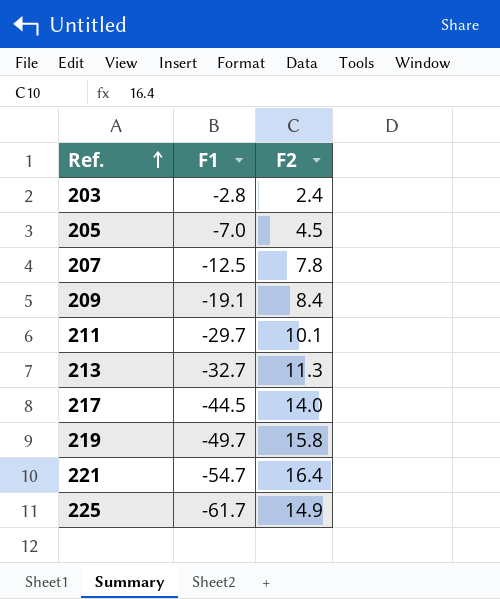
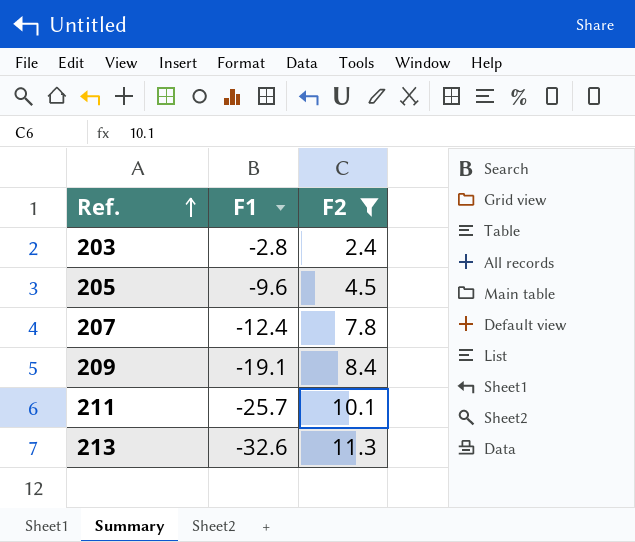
filter: none -> F2 <= 11.3
205 | F1: -7.0 -> -9.6
207 | F1: -12.5 -> -12.4
211 | F1: -29.7 -> -25.7
213 | F1: -32.7 -> -32.6

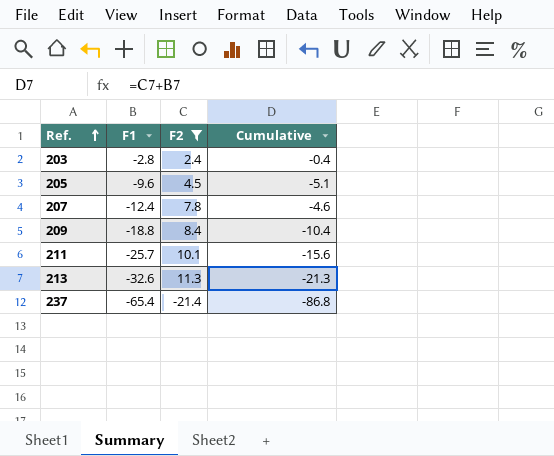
column Cumulative | formula: none -> [F1] + [F2]
209 | F1: -19.1 -> -18.8
row 237: none -> -65.4 | -21.4 | -86.8

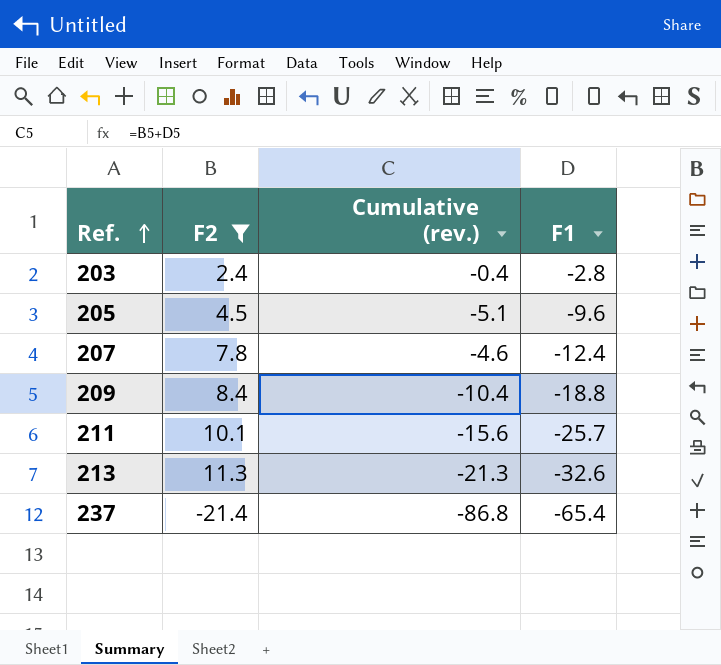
column name: Cumulative -> Cumulative (rev.)
column F1 | position: 2 -> 4

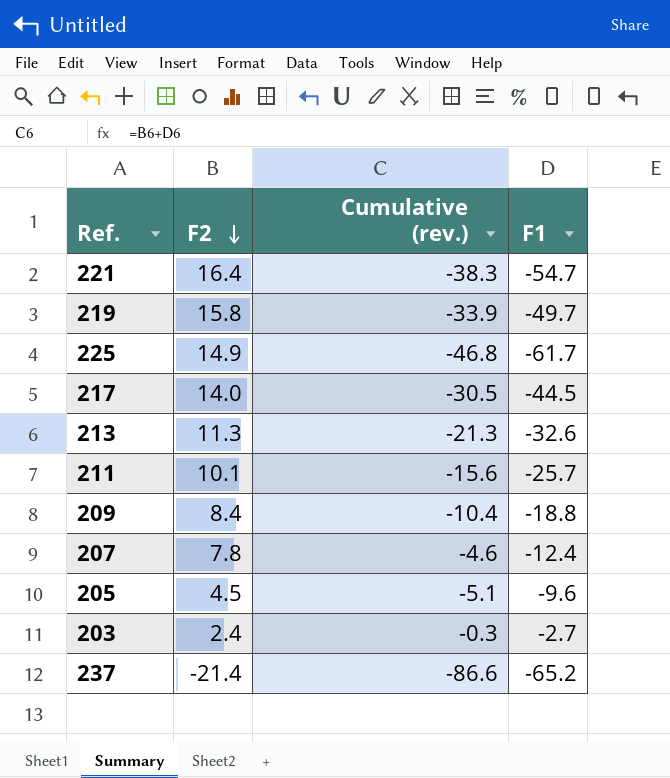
filter: F2 <= 11.3 -> none
row order: Ref. ascending -> F2 descending
203 | Cumulative (rev.): -0.4 -> -0.3
203 | F1: -2.8 -> -2.7
237 | Cumulative (rev.): -86.8 -> -86.6
237 | F1: -65.4 -> -65.2

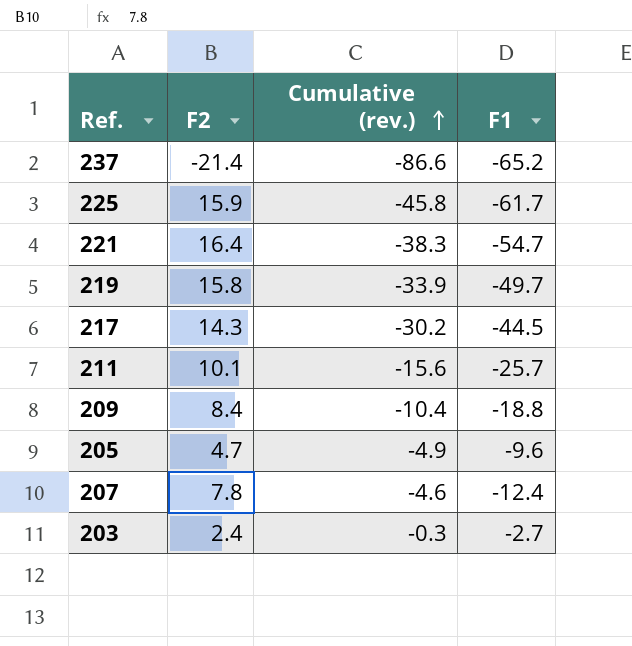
row order: F2 descending -> Cumulative (rev.) ascending
row 213: 11.3 | -21.3 | -32.6 -> none
225 | F2: 14.9 -> 15.9
225 | Cumulative (rev.): -46.8 -> -45.8
217 | F2: 14.0 -> 14.3
217 | Cumulative (rev.): -30.5 -> -30.2
205 | F2: 4.5 -> 4.7
205 | Cumulative (rev.): -5.1 -> -4.9

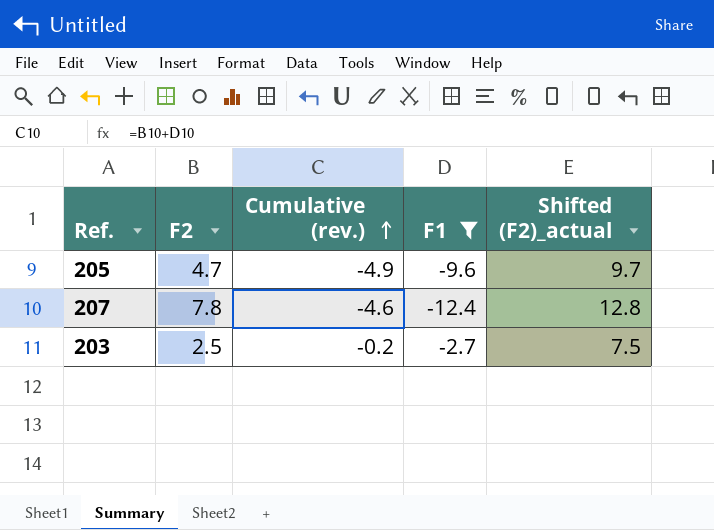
filter: none -> F1 >= -12.4
column Shifted (F2)_actual | formula: none -> [F2] + 5
203 | F2: 2.4 -> 2.5
203 | Cumulative (rev.): -0.3 -> -0.2

